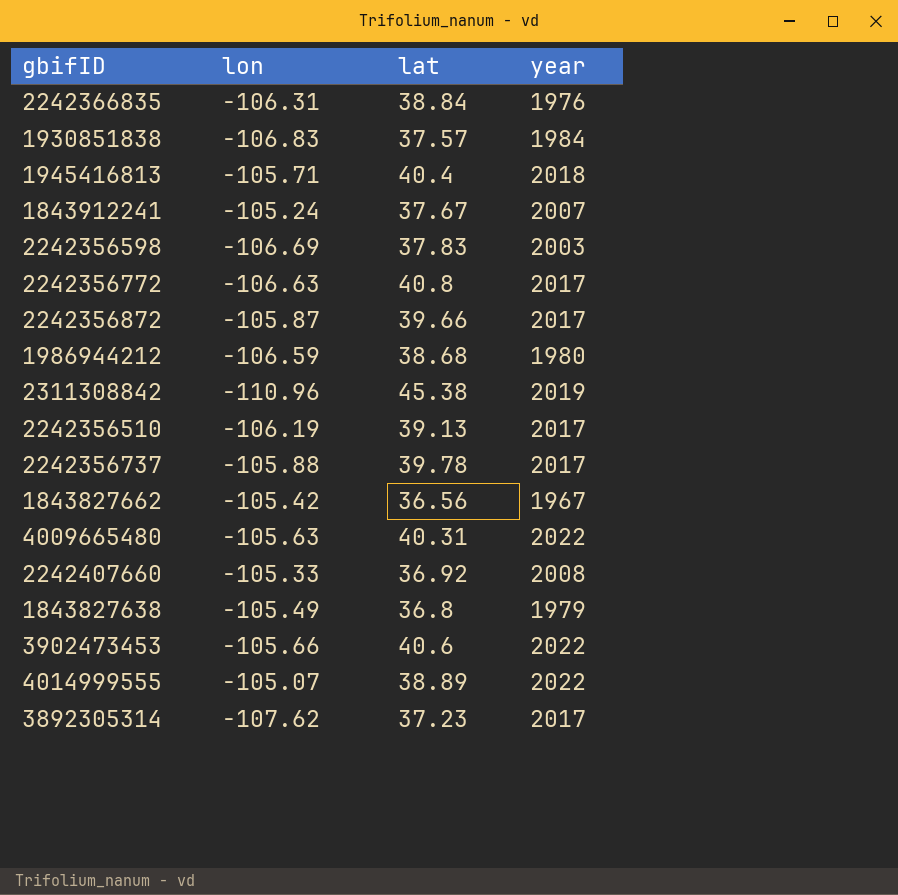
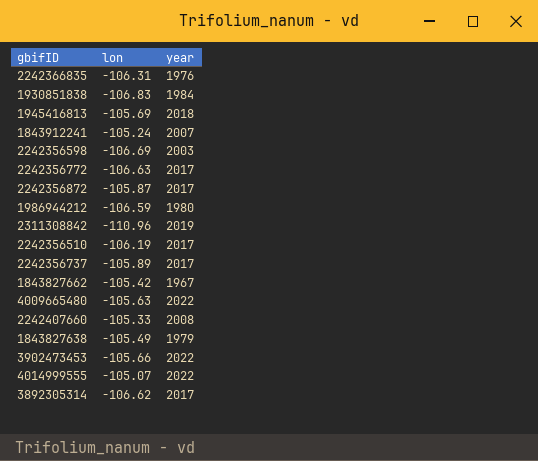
column lat | position: 3 -> none
1945416813 | lon: -105.71 -> -105.69
2242356737 | lon: -105.88 -> -105.89
3892305314 | lon: -107.62 -> -106.62

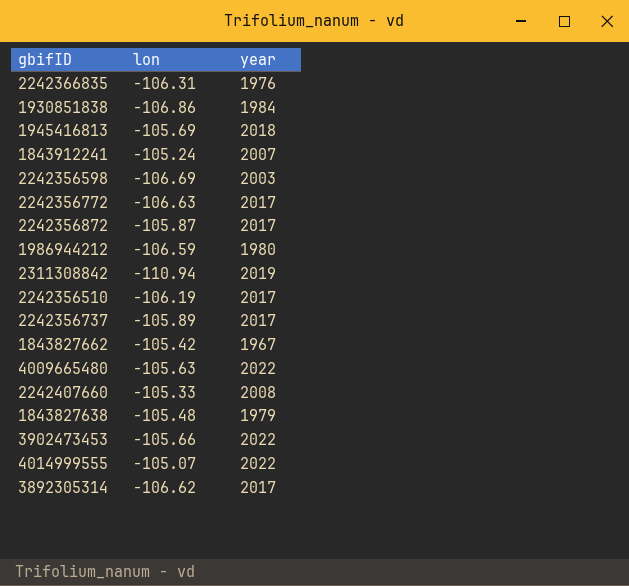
1930851838 | lon: -106.83 -> -106.86
2311308842 | lon: -110.96 -> -110.94
1843827638 | lon: -105.49 -> -105.48

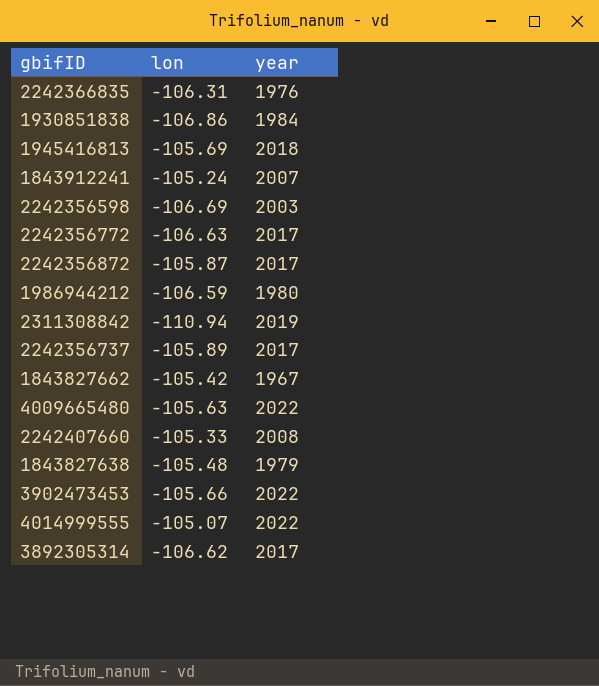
row 2242356510: -106.19 | 2017 -> none

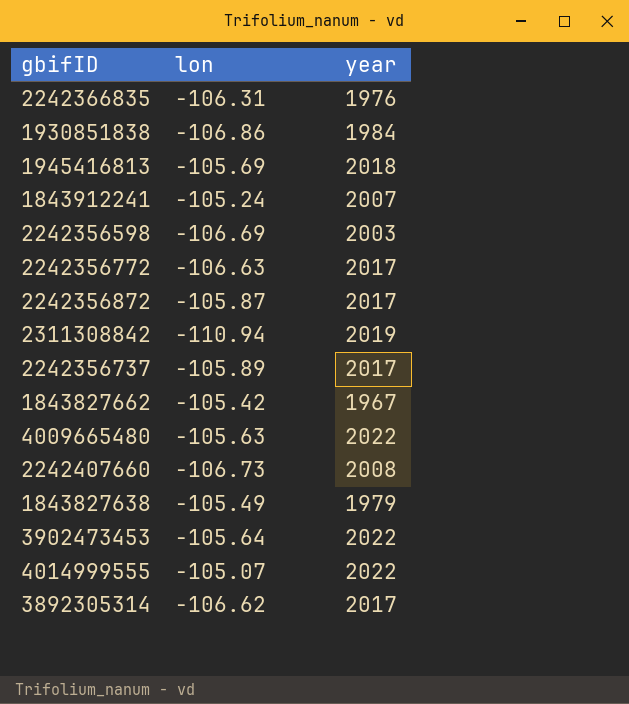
row 1986944212: -106.59 | 1980 -> none
2242407660 | lon: -105.33 -> -106.73
1843827638 | lon: -105.48 -> -105.49
3902473453 | lon: -105.66 -> -105.64

